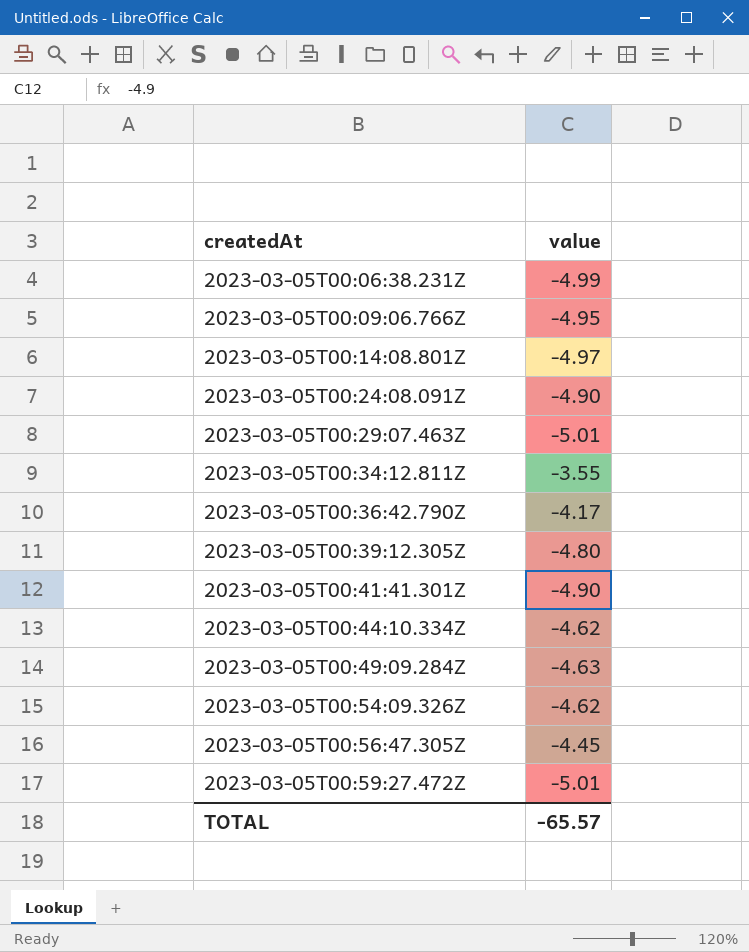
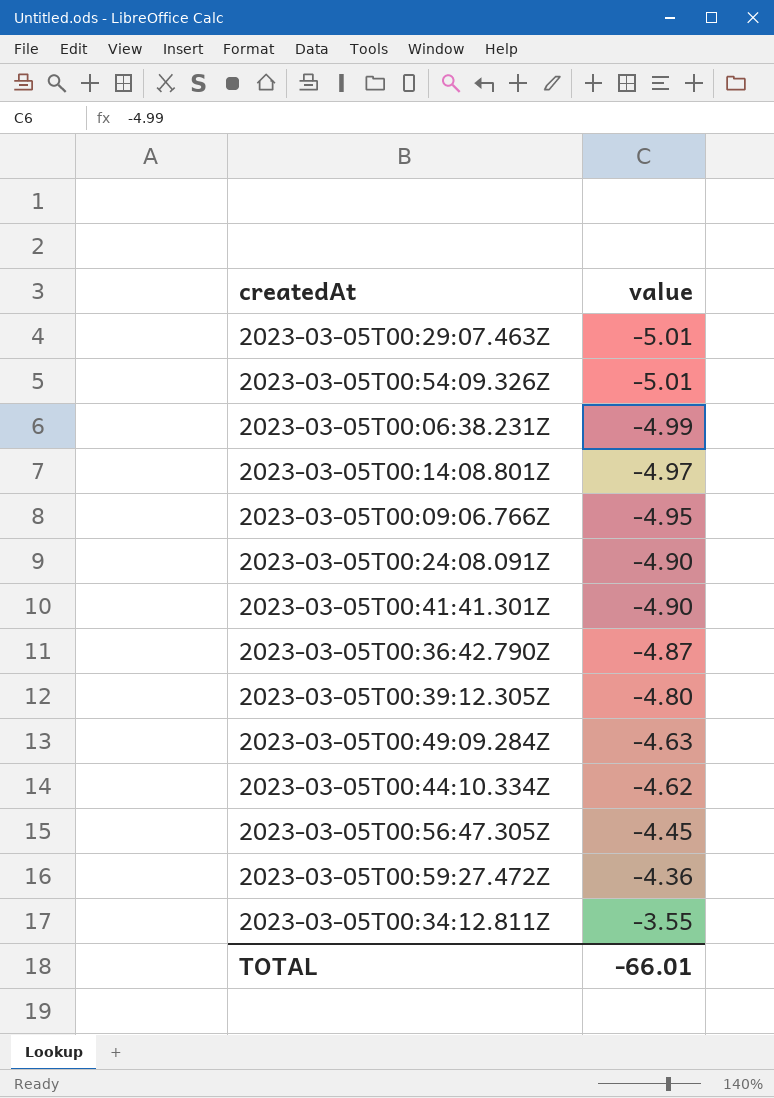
row order: createdAt ascending -> value ascending
2023-03-05T00:54:09.326Z | value: -4.62 -> -5.01
2023-03-05T00:36:42.790Z | value: -4.17 -> -4.87
2023-03-05T00:59:27.472Z | value: -5.01 -> -4.36
TOTAL | value: -65.57 -> -66.01

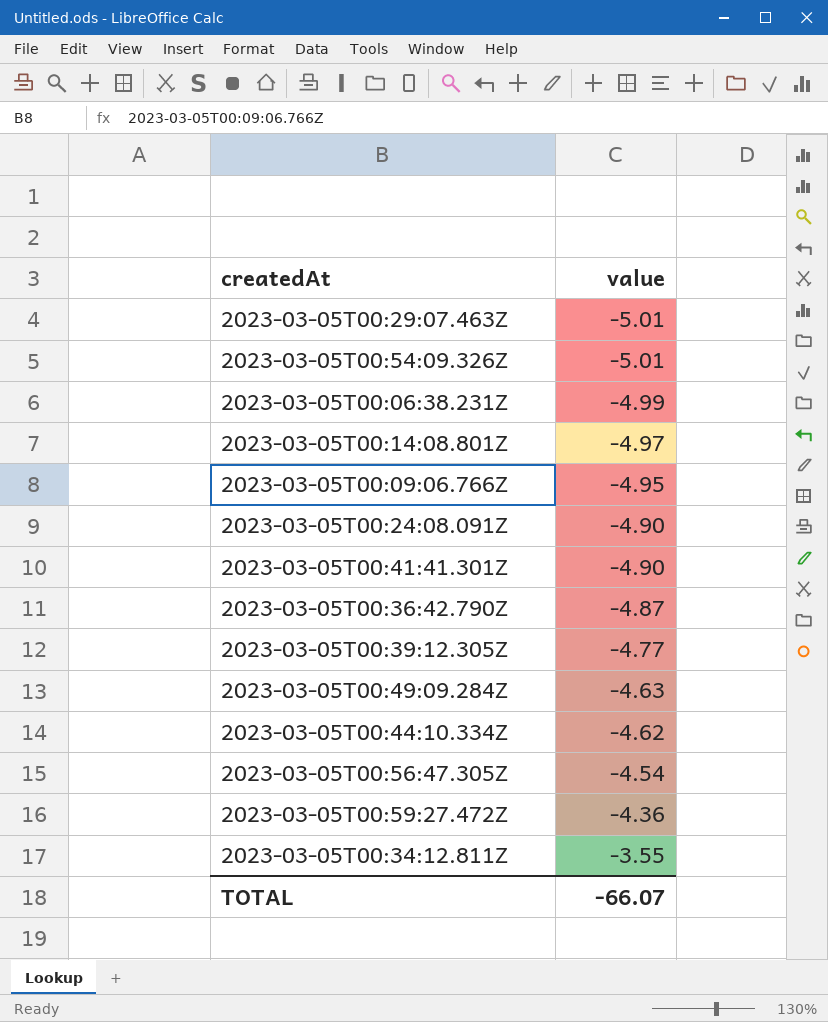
2023-03-05T00:39:12.305Z | value: -4.80 -> -4.77
2023-03-05T00:56:47.305Z | value: -4.45 -> -4.54
TOTAL | value: -66.01 -> -66.07

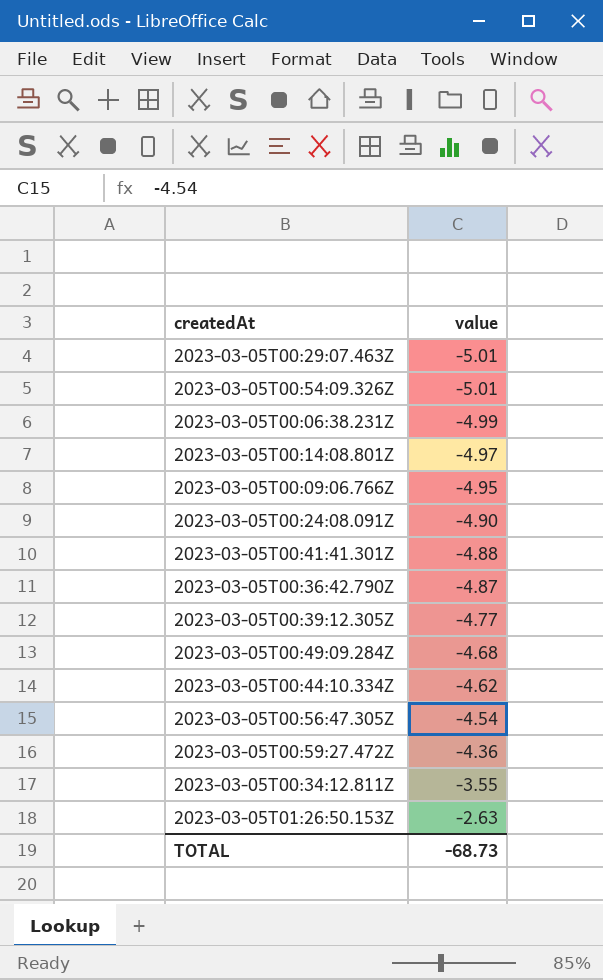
2023-03-05T00:41:41.301Z | value: -4.90 -> -4.88
2023-03-05T00:49:09.284Z | value: -4.63 -> -4.68
row 2023-03-05T01:26:50.153Z: none -> -2.63
TOTAL | value: -66.07 -> -68.73

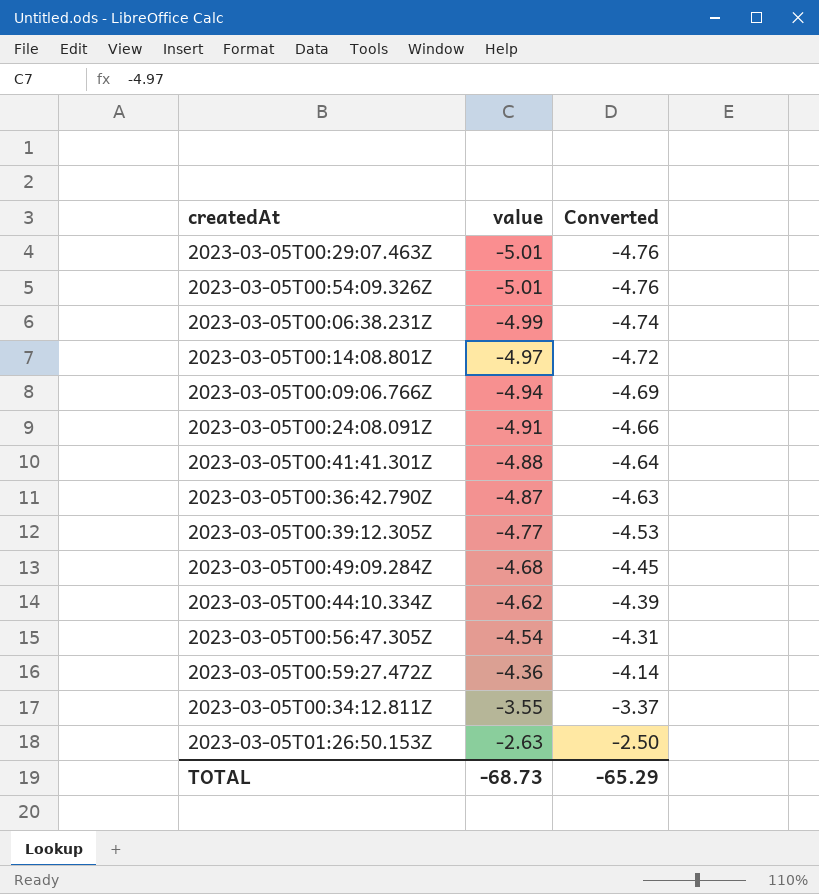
column Converted | formula: none -> [value] * 0.95
2023-03-05T00:09:06.766Z | value: -4.95 -> -4.94
2023-03-05T00:24:08.091Z | value: -4.90 -> -4.91

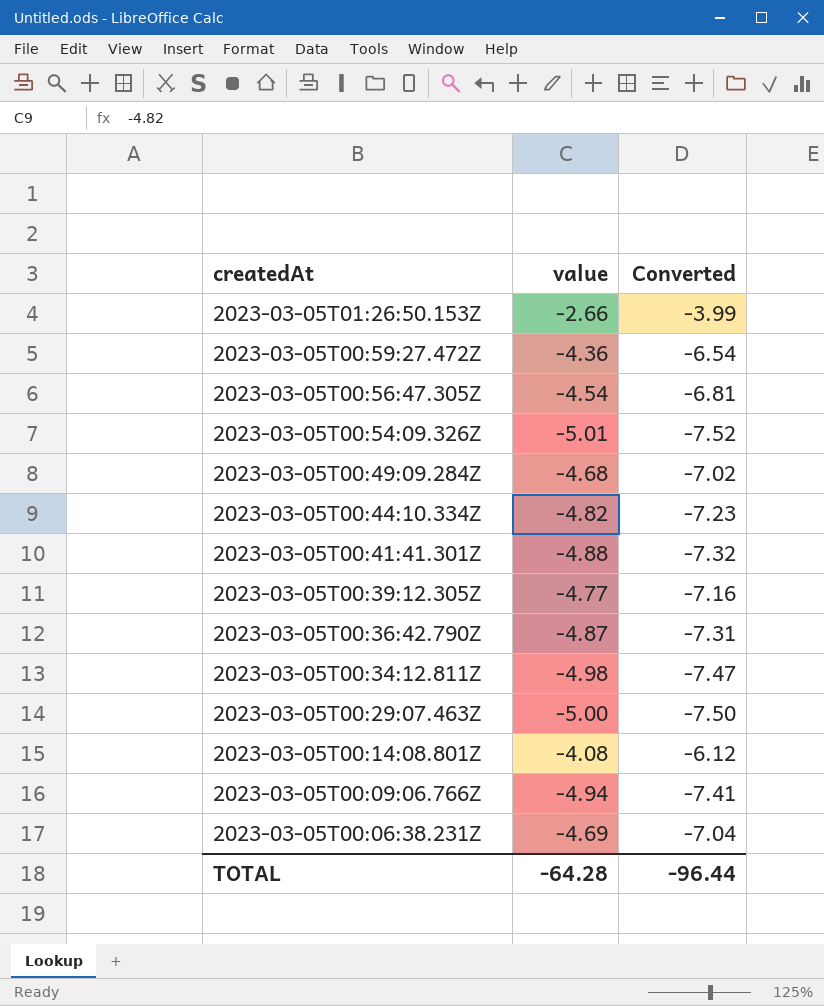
row order: value ascending -> createdAt descending
column Converted | formula: [value] * 0.95 -> [value] * 1.5
row 2023-03-05T00:24:08.091Z: -4.91 | -4.66 -> none
2023-03-05T01:26:50.153Z | value: -2.63 -> -2.66
2023-03-05T00:44:10.334Z | value: -4.62 -> -4.82
2023-03-05T00:34:12.811Z | value: -3.55 -> -4.98
2023-03-05T00:29:07.463Z | value: -5.01 -> -5.00
2023-03-05T00:14:08.801Z | value: -4.97 -> -4.08
2023-03-05T00:06:38.231Z | value: -4.99 -> -4.69
TOTAL | value: -68.73 -> -64.28
TOTAL | Converted: -65.29 -> -96.44

